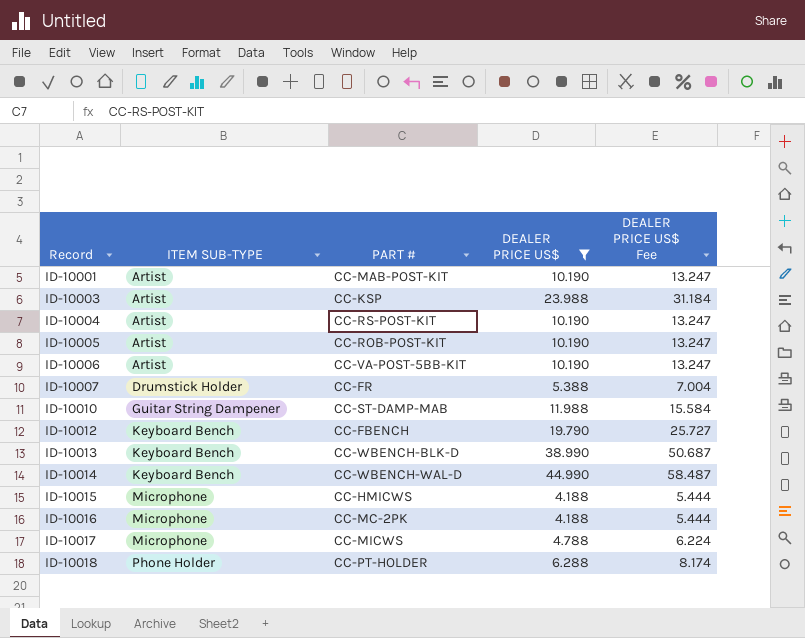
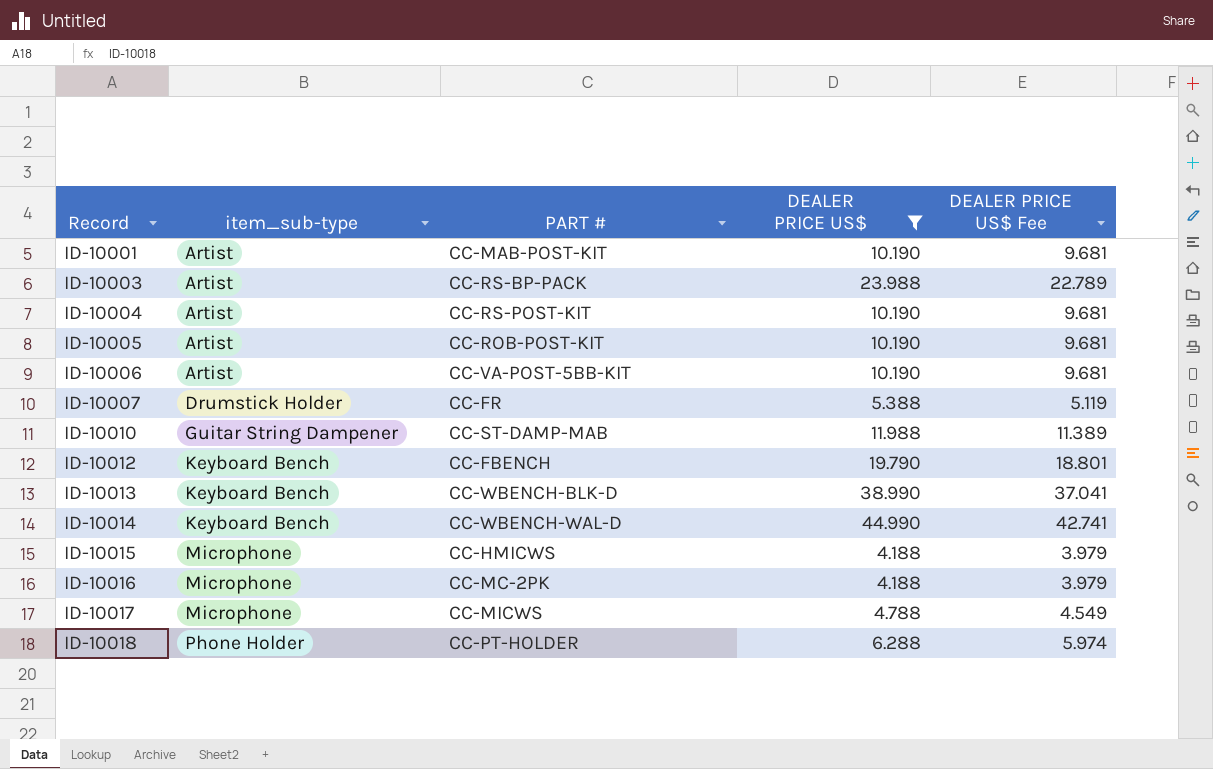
column name: ITEM SUB-TYPE -> item_sub-type
column DEALER PRICE US$ Fee | formula: [DEALER PRICE US$] * 1.3 -> [DEALER PRICE US$] * 0.95
ID-10003 | PART #: CC-KSP -> CC-RS-BP-PACK

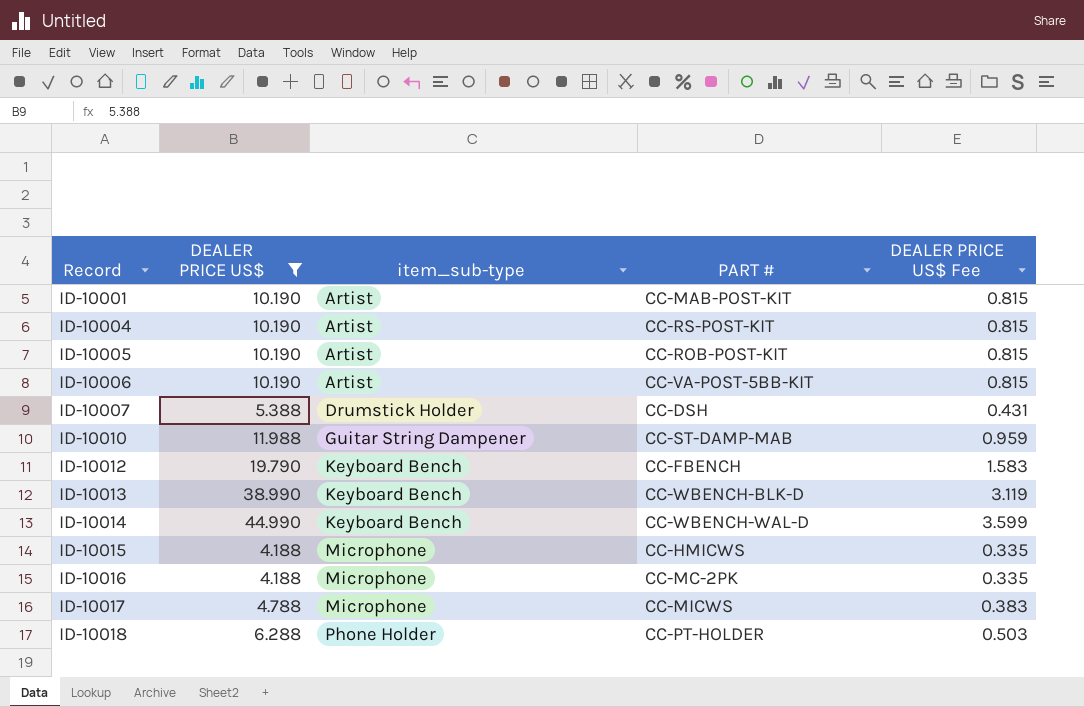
column DEALER PRICE US$ | position: 4 -> 2
column DEALER PRICE US$ Fee | formula: [DEALER PRICE US$] * 0.95 -> [DEALER PRICE US$] * 0.08
row ID-10003: Artist | CC-RS-BP-PACK | 23.988 | 22.789 -> none
ID-10007 | PART #: CC-FR -> CC-DSH

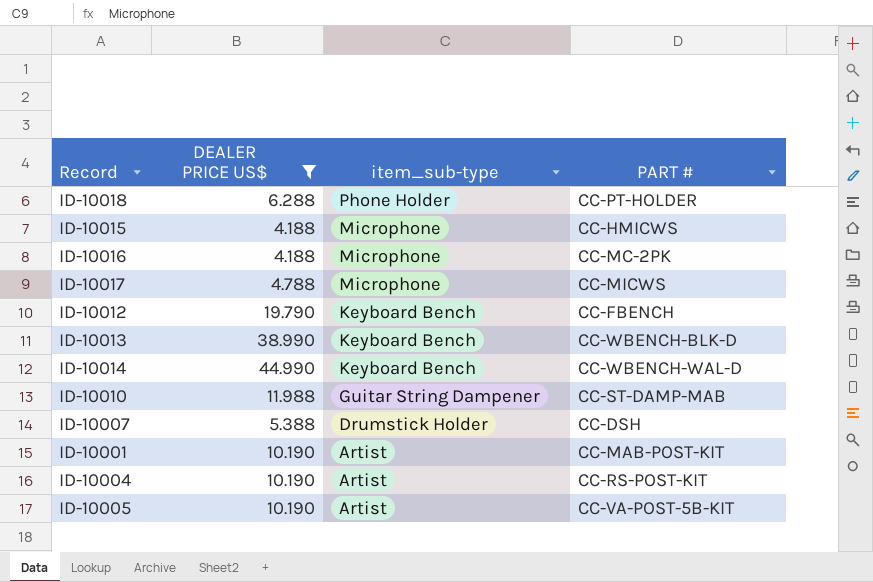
row order: Record ascending -> item_sub-type descending
column DEALER PRICE US$ Fee | formula: [DEALER PRICE US$] * 0.08 -> none
row ID-10006: 10.190 | Artist | CC-VA-POST-5BB-KIT | 0.815 -> none
ID-10005 | PART #: CC-ROB-POST-KIT -> CC-VA-POST-5B-KIT

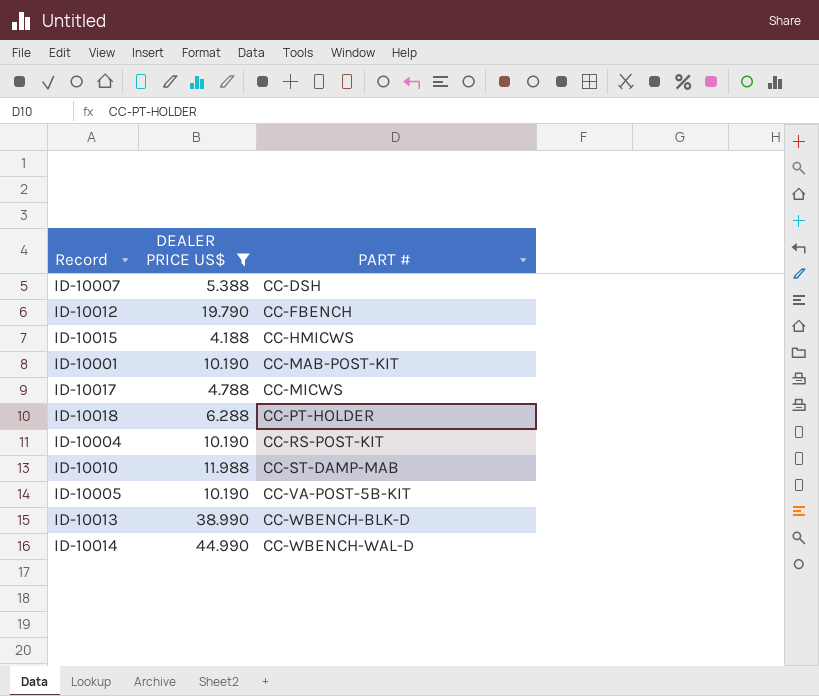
row order: item_sub-type descending -> PART # ascending
column item_sub-type | position: 3 -> none
row ID-10016: 4.188 | Microphone | CC-MC-2PK -> none

